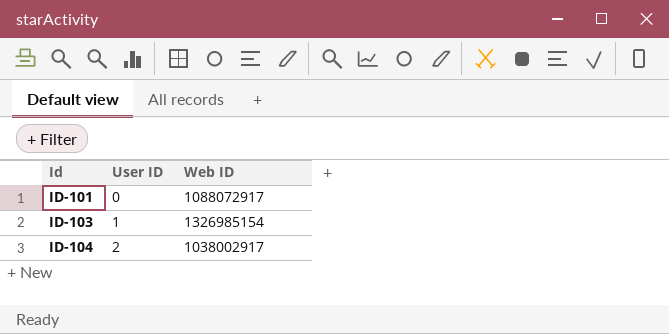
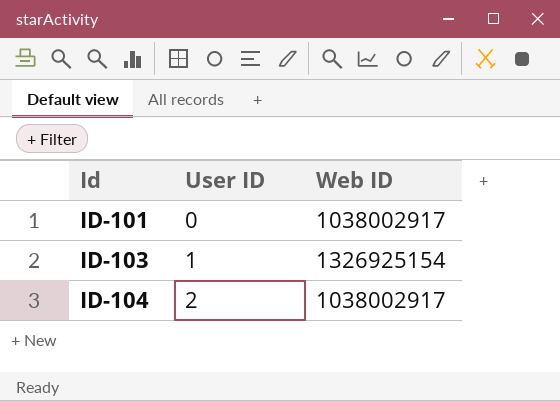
ID-101 | Web ID: 1088072917 -> 1038002917
ID-103 | Web ID: 1326985154 -> 1326925154

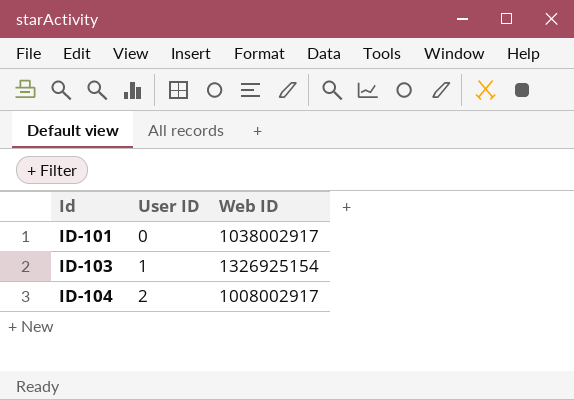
ID-104 | Web ID: 1038002917 -> 1008002917

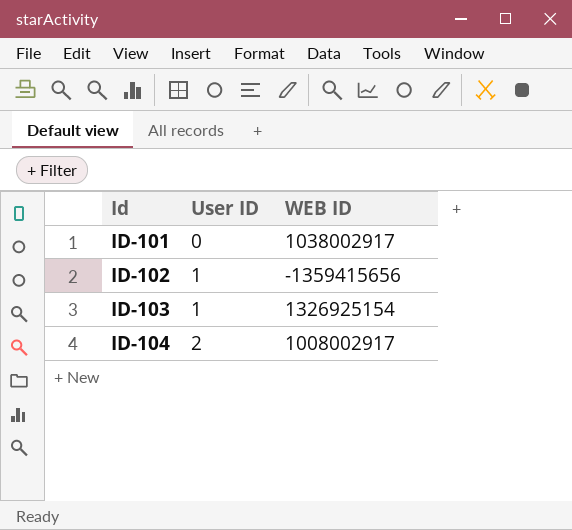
column name: Web ID -> WEB ID
row ID-102: none -> 1 | -1359415656

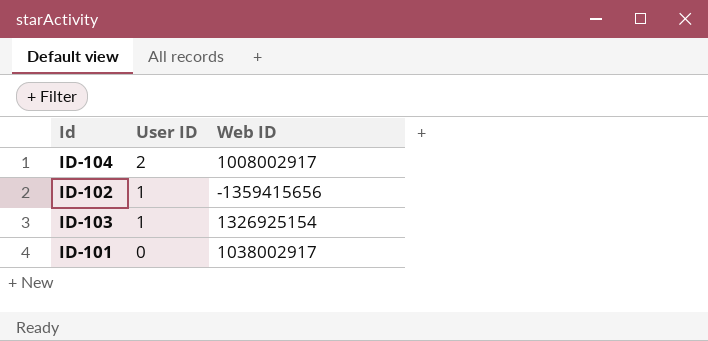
row order: Id ascending -> User ID descending
column name: WEB ID -> Web ID

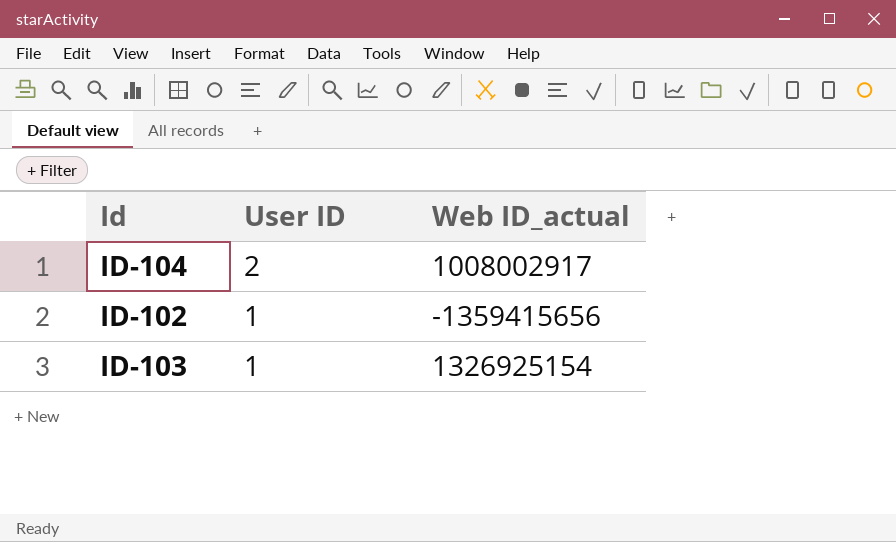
column name: Web ID -> Web ID_actual
row ID-101: 0 | 1038002917 -> none

